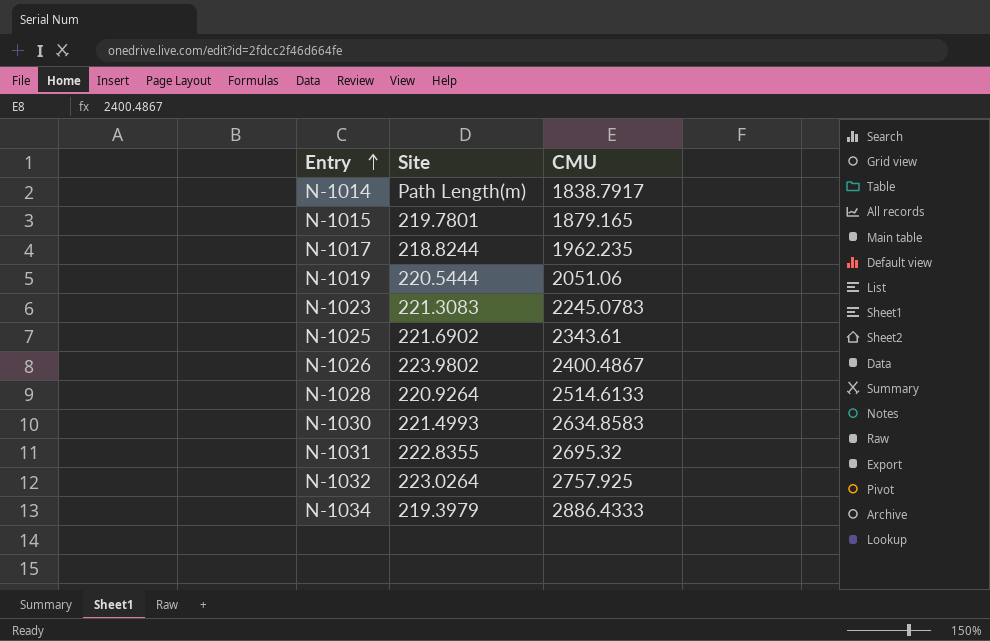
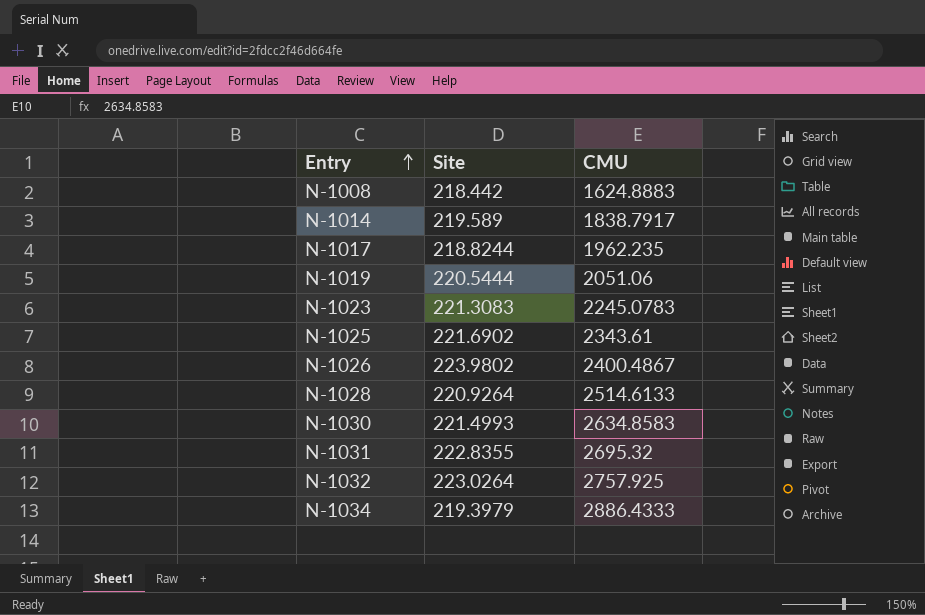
row N-1015: 219.7801 | 1879.165 -> none
row N-1008: none -> 218.442 | 1624.8883
N-1014 | Site: Path Length(m) -> 219.589

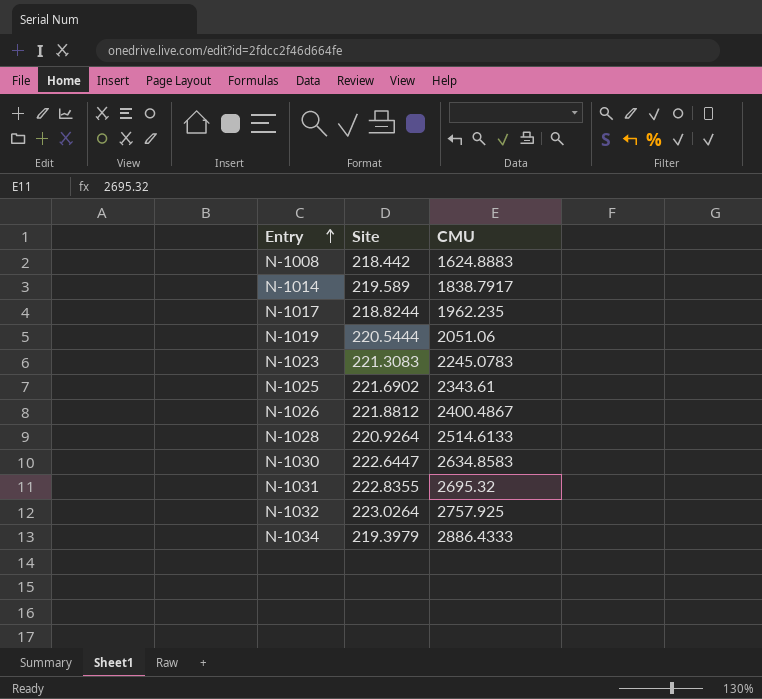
N-1026 | Site: 223.9802 -> 221.8812
N-1030 | Site: 221.4993 -> 222.6447

